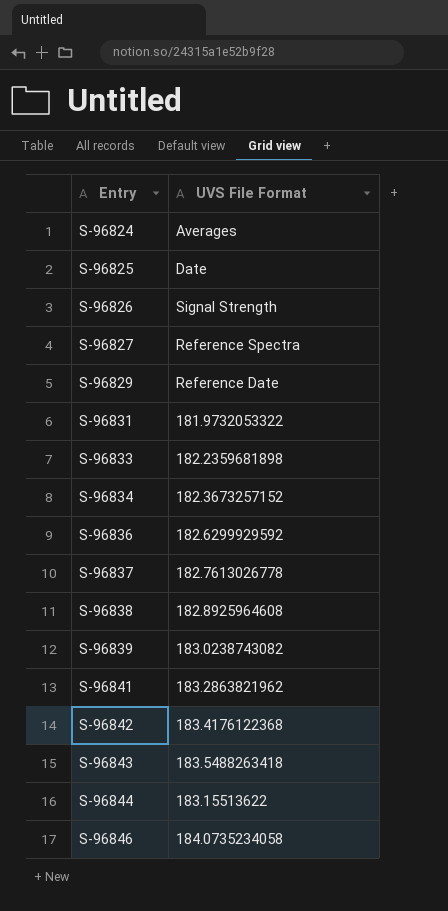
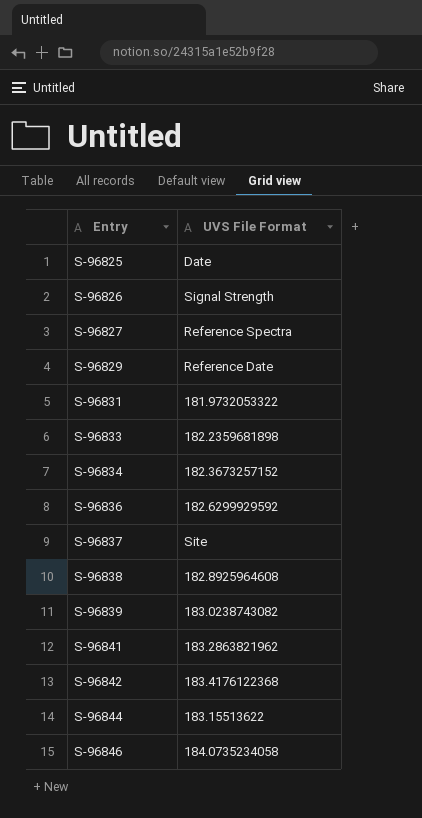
row S-96824: Averages -> none
row S-96843: 183.5488263418 -> none
S-96837 | UVS File Format: 182.7613026778 -> Site

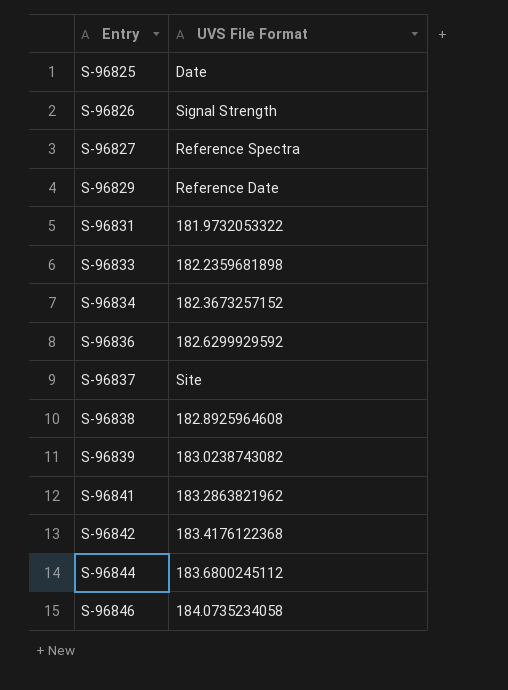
S-96844 | UVS File Format: 183.15513622 -> 183.6800245112

